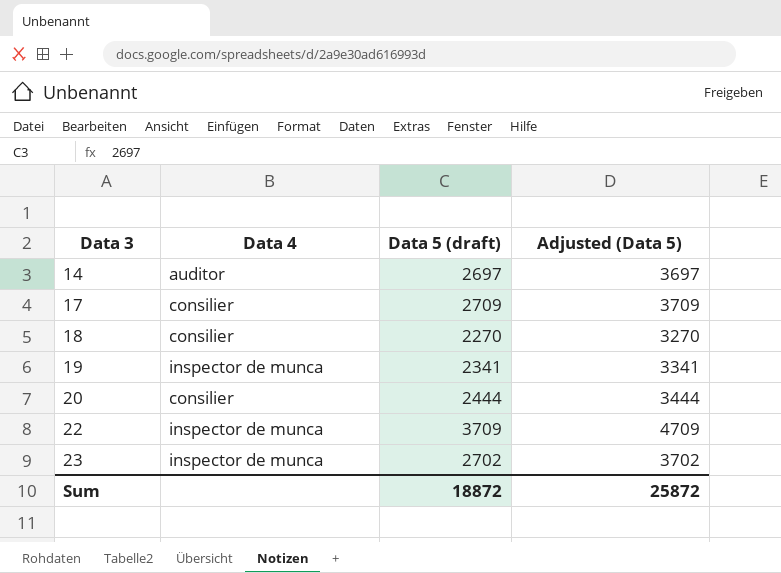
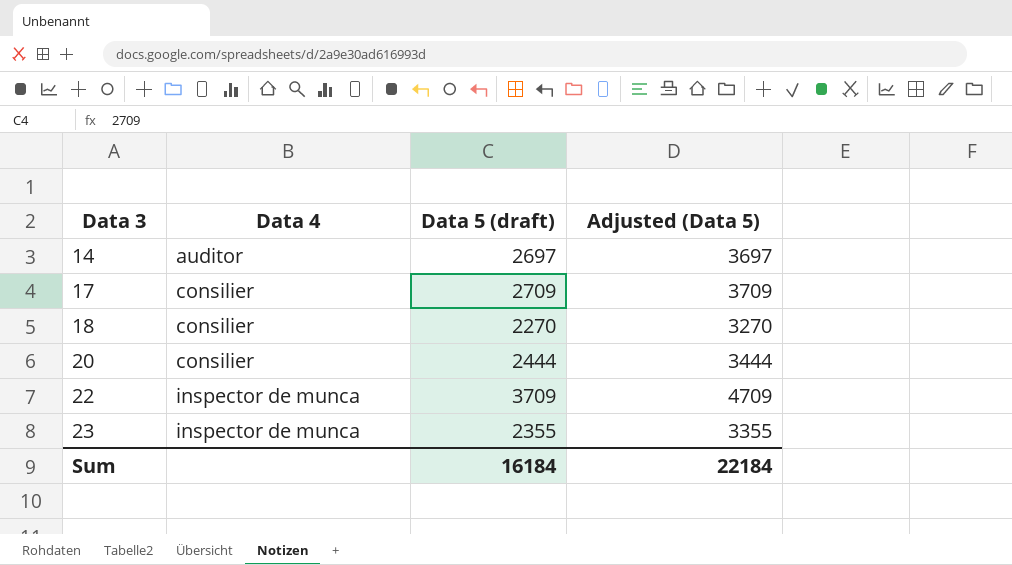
row 19: inspector de munca | 2341 | 3341 -> none
23 | Data 5 (draft): 2702 -> 2355
23 | Adjusted (Data 5): 3702 -> 3355
Sum | Data 5 (draft): 18872 -> 16184
Sum | Adjusted (Data 5): 25872 -> 22184

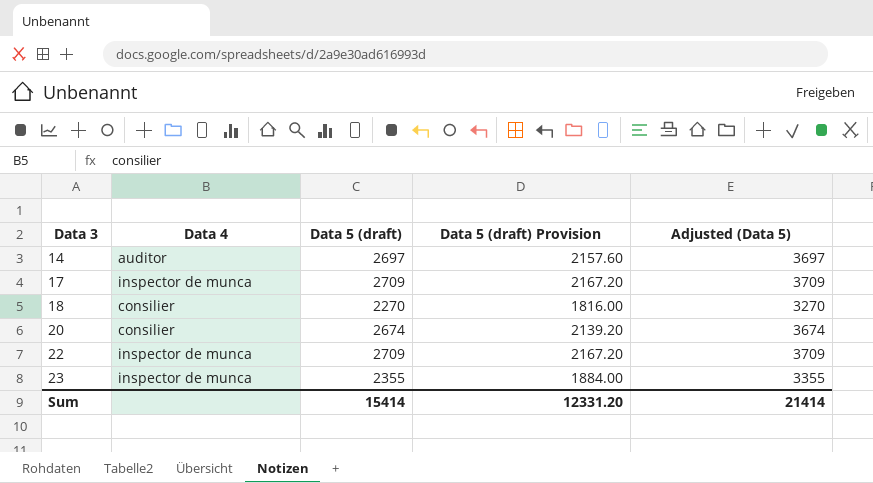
column Data 5 (draft) Provision | formula: none -> [Data 5 (draft)] * 0.8
17 | Data 4: consilier -> inspector de munca
20 | Data 5 (draft): 2444 -> 2674
20 | Adjusted (Data 5): 3444 -> 3674
22 | Data 5 (draft): 3709 -> 2709
22 | Adjusted (Data 5): 4709 -> 3709
Sum | Data 5 (draft): 16184 -> 15414
Sum | Adjusted (Data 5): 22184 -> 21414

